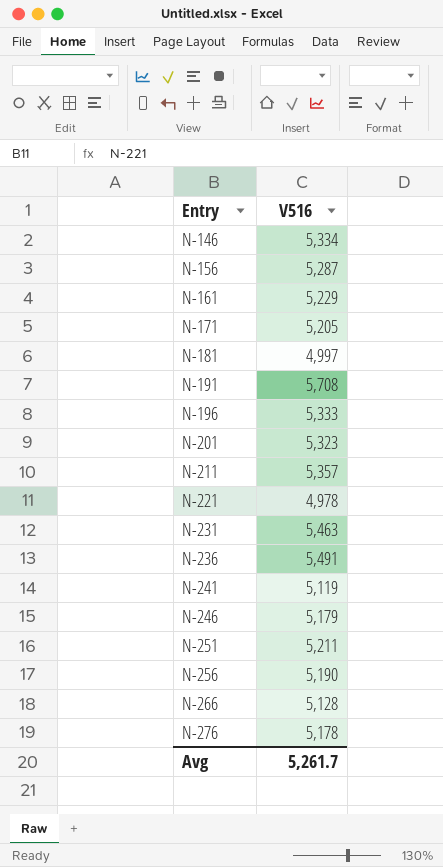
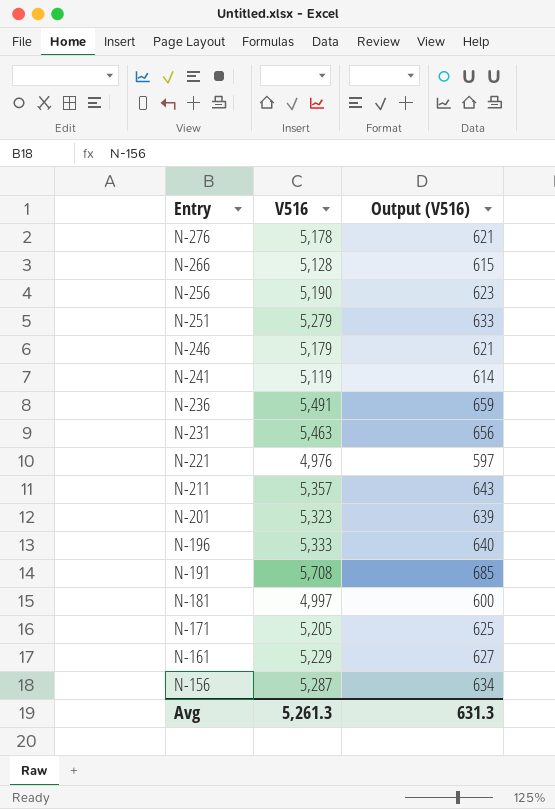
row order: Entry ascending -> Entry descending
column Output (V516) | formula: none -> [V516] * 0.12
row N-146: 5,334 -> none
N-251 | V516: 5,211 -> 5,279
N-221 | V516: 4,978 -> 4,976
Avg | V516: 5,261.7 -> 5,261.3

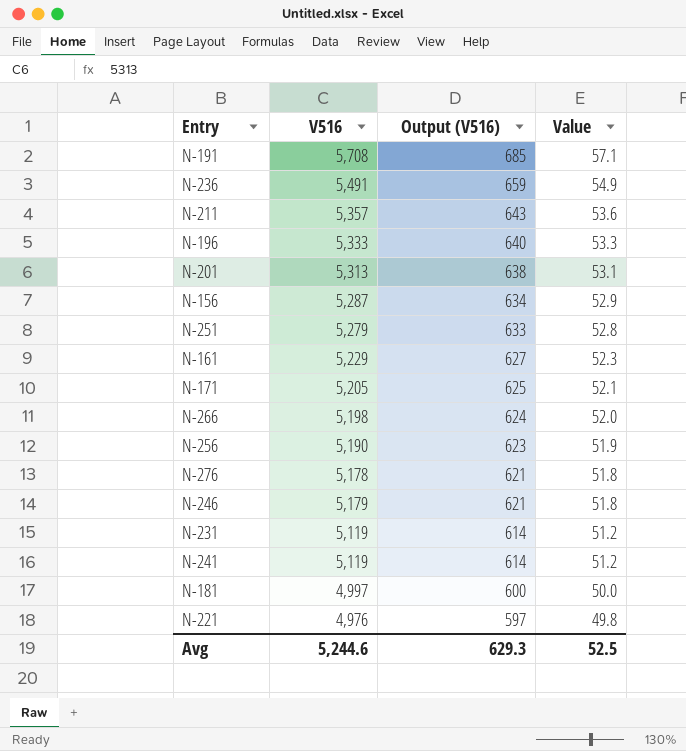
row order: Entry descending -> Output (V516) descending
column Value | formula: none -> [V516] * 0.01
N-201 | V516: 5,323 -> 5,313
N-201 | Output (V516): 639 -> 638
N-266 | V516: 5,128 -> 5,198
N-266 | Output (V516): 615 -> 624
N-231 | V516: 5,463 -> 5,119
N-231 | Output (V516): 656 -> 614
Avg | V516: 5,261.3 -> 5,244.6
Avg | Output (V516): 631.3 -> 629.3

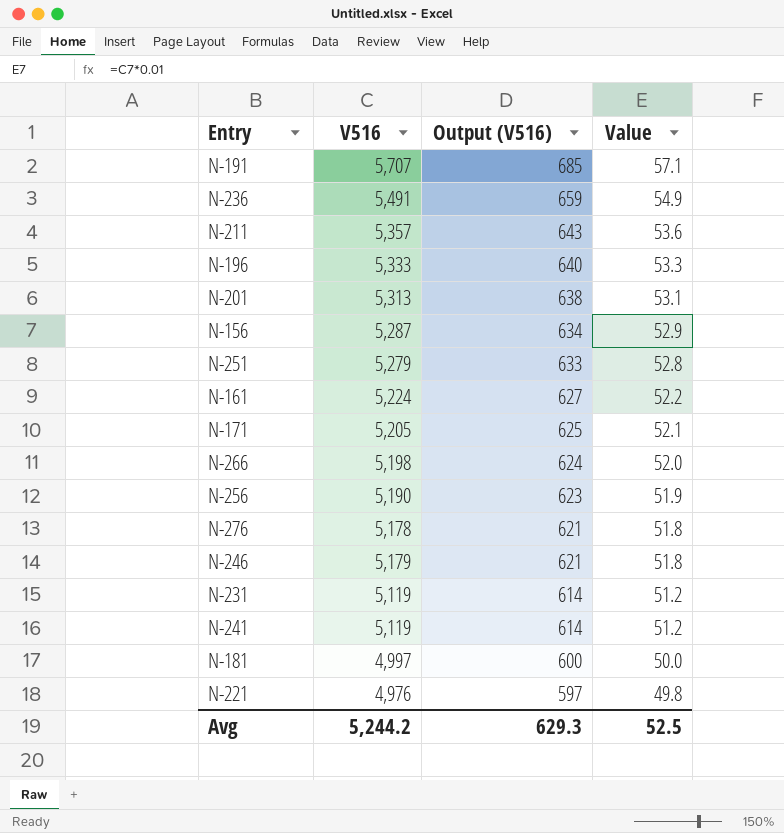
N-191 | V516: 5,708 -> 5,707
N-161 | V516: 5,229 -> 5,224
N-161 | Value: 52.3 -> 52.2
Avg | V516: 5,244.6 -> 5,244.2

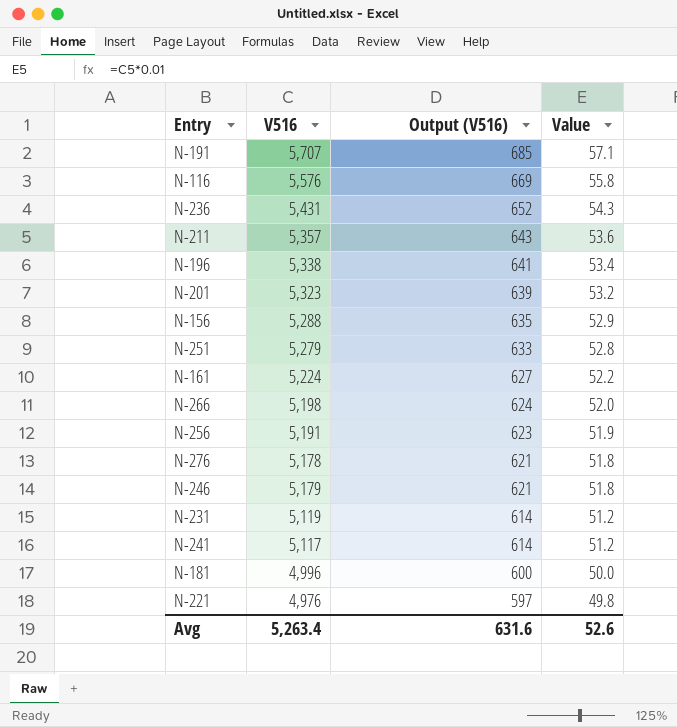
row N-171: 5,205 | 625 | 52.1 -> none
row N-116: none -> 5,576 | 669 | 55.8
N-236 | V516: 5,491 -> 5,431
N-236 | Output (V516): 659 -> 652
N-236 | Value: 54.9 -> 54.3
N-196 | V516: 5,333 -> 5,338
N-196 | Output (V516): 640 -> 641
N-196 | Value: 53.3 -> 53.4
N-201 | V516: 5,313 -> 5,323
N-201 | Output (V516): 638 -> 639
N-201 | Value: 53.1 -> 53.2
N-156 | V516: 5,287 -> 5,288
N-156 | Output (V516): 634 -> 635
N-256 | V516: 5,190 -> 5,191
N-241 | V516: 5,119 -> 5,117
N-181 | V516: 4,997 -> 4,996
Avg | V516: 5,244.2 -> 5,263.4
Avg | Output (V516): 629.3 -> 631.6
Avg | Value: 52.5 -> 52.6

